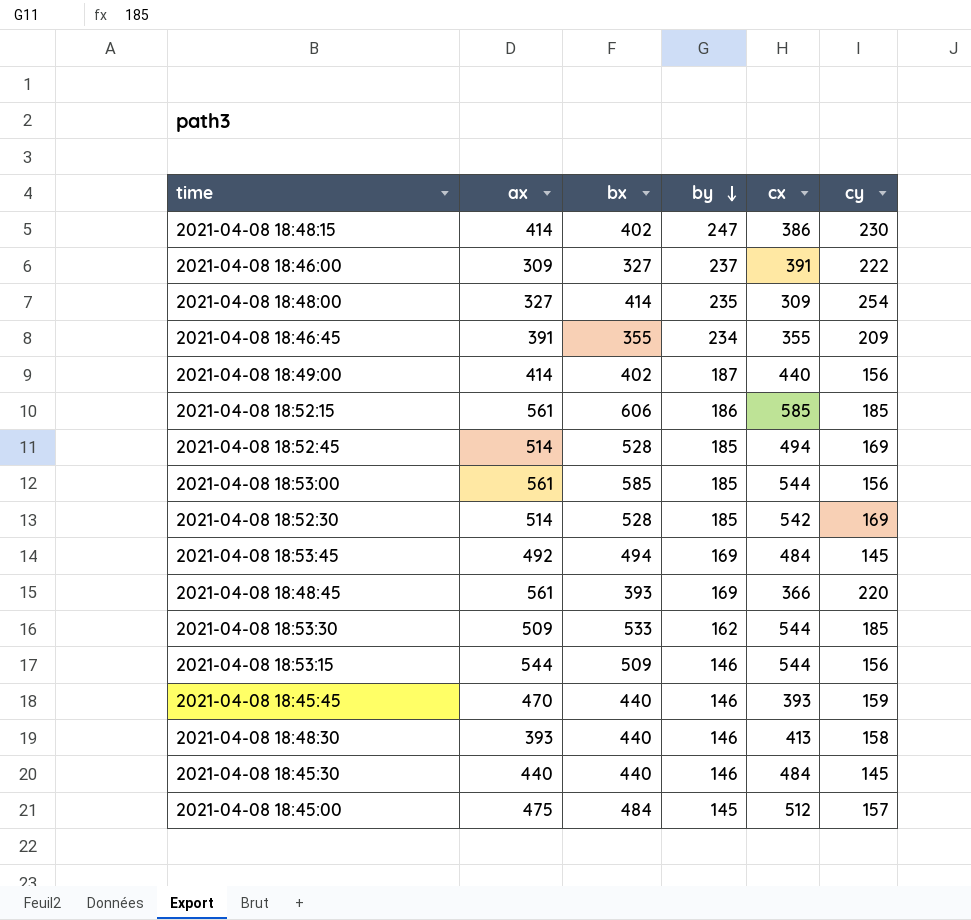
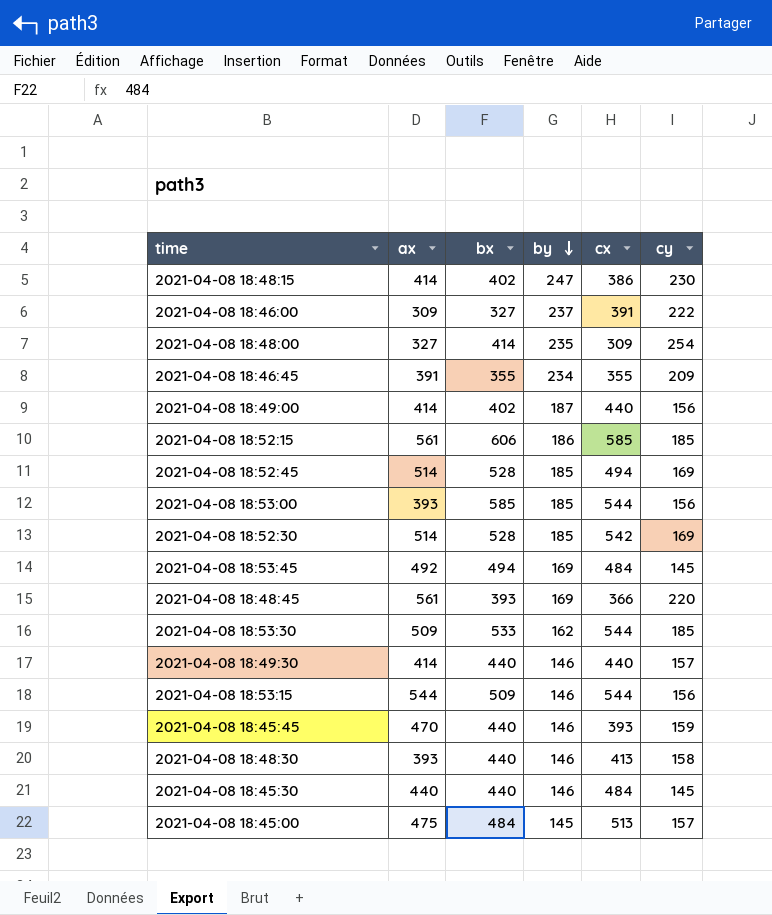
2021-04-08 18:53:00 | ax: 561 -> 393
row 2021-04-08 18:49:30: none -> 414 | 440 | 146 | 440 | 157
2021-04-08 18:45:00 | cx: 512 -> 513

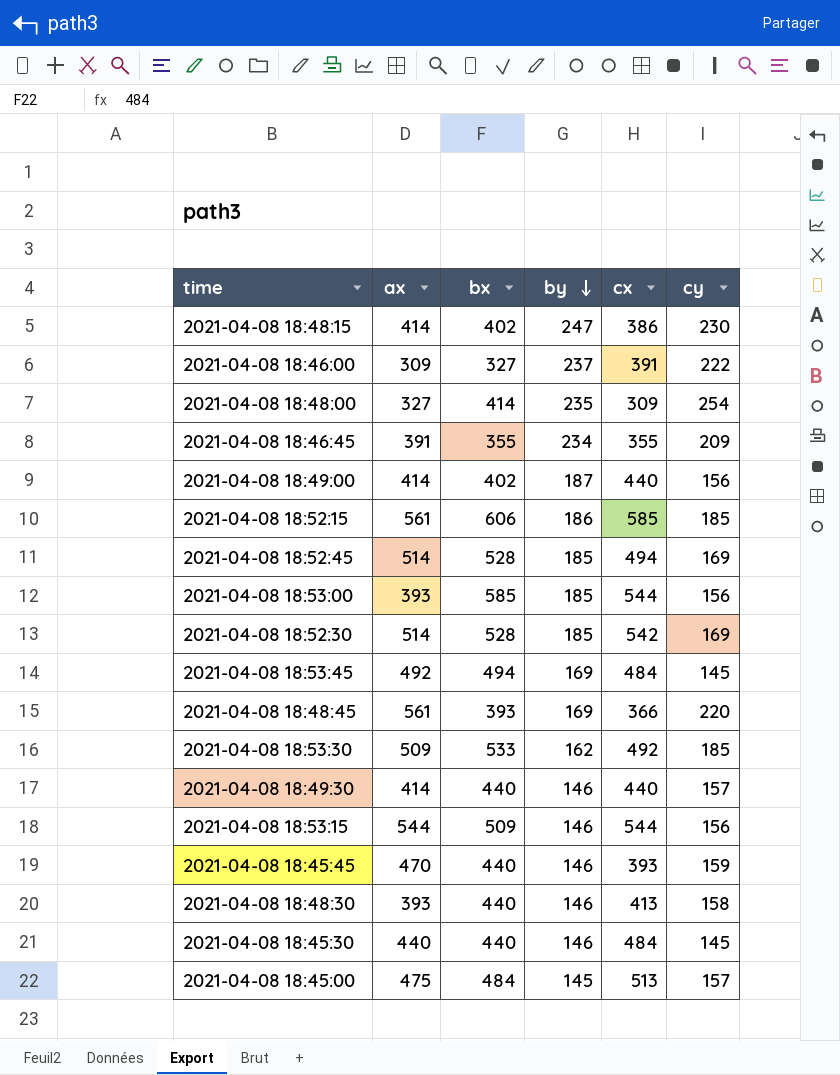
2021-04-08 18:53:30 | cx: 544 -> 492

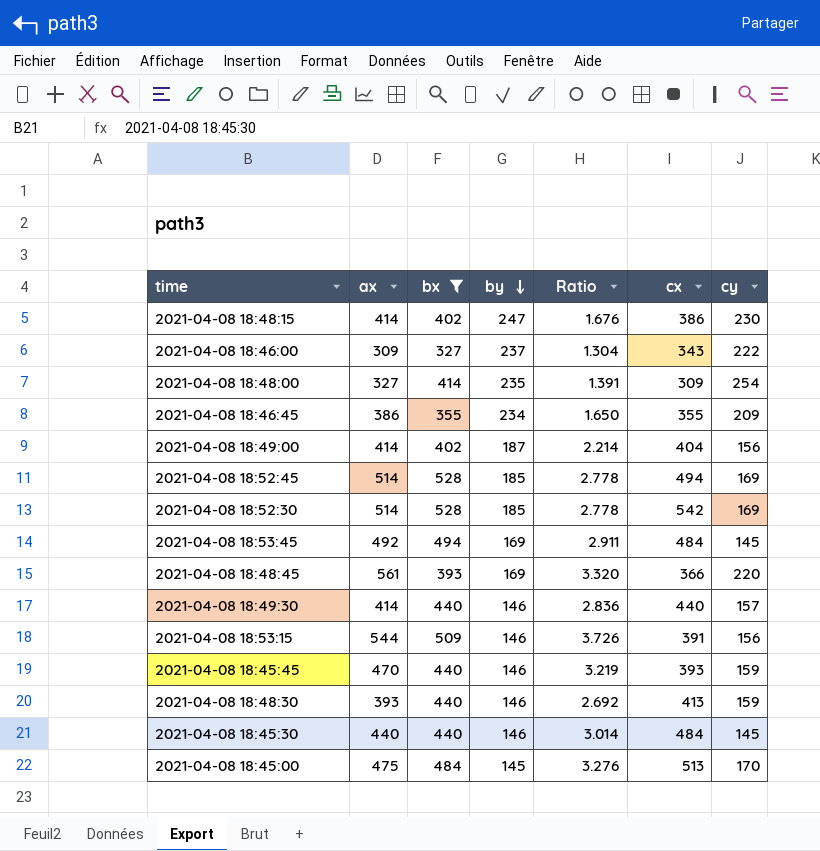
filter: none -> bx <= 528
column Ratio | formula: none -> [ax] / [by]
2021-04-08 18:46:00 | cx: 391 -> 343
2021-04-08 18:46:45 | ax: 391 -> 386
2021-04-08 18:49:00 | cx: 440 -> 404
2021-04-08 18:53:15 | cx: 544 -> 391
2021-04-08 18:48:30 | cy: 158 -> 159
2021-04-08 18:45:00 | cy: 157 -> 170

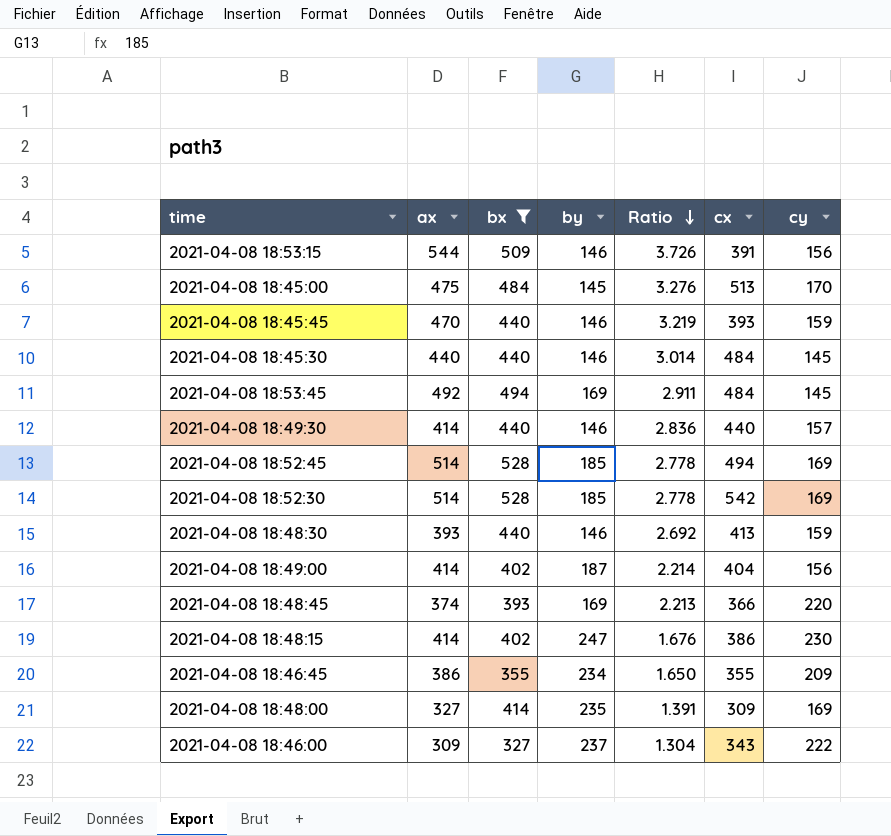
row order: by descending -> Ratio descending
2021-04-08 18:48:45 | ax: 561 -> 374
2021-04-08 18:48:45 | Ratio: 3.320 -> 2.213
2021-04-08 18:48:00 | cy: 254 -> 169

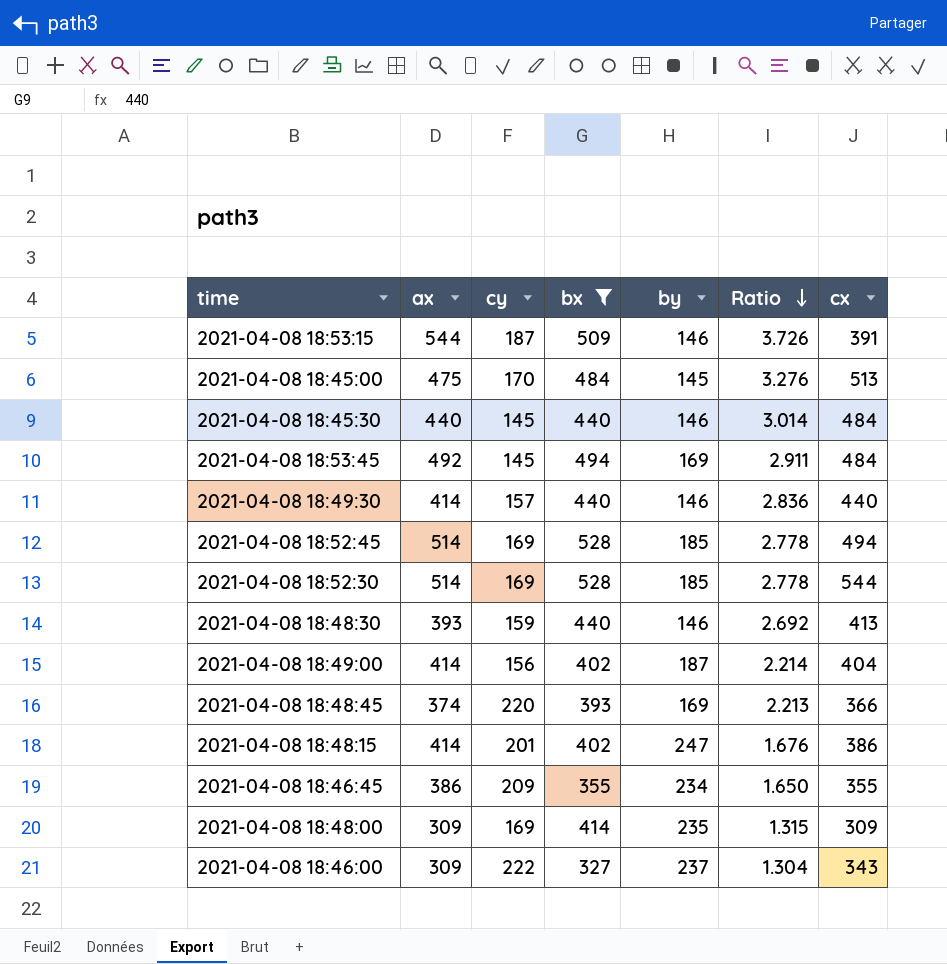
column cy | position: 7 -> 3
row 2021-04-08 18:45:45: 470 | 440 | 146 | 3.219 | 393 | 159 -> none
2021-04-08 18:53:15 | cy: 156 -> 187
2021-04-08 18:52:30 | cx: 542 -> 544
2021-04-08 18:48:15 | cy: 230 -> 201
2021-04-08 18:48:00 | ax: 327 -> 309
2021-04-08 18:48:00 | Ratio: 1.391 -> 1.315

